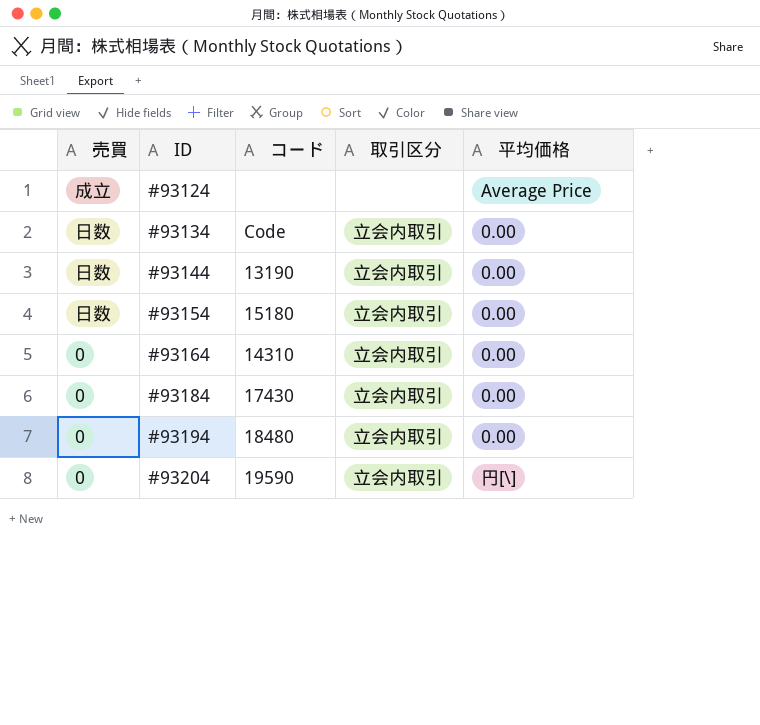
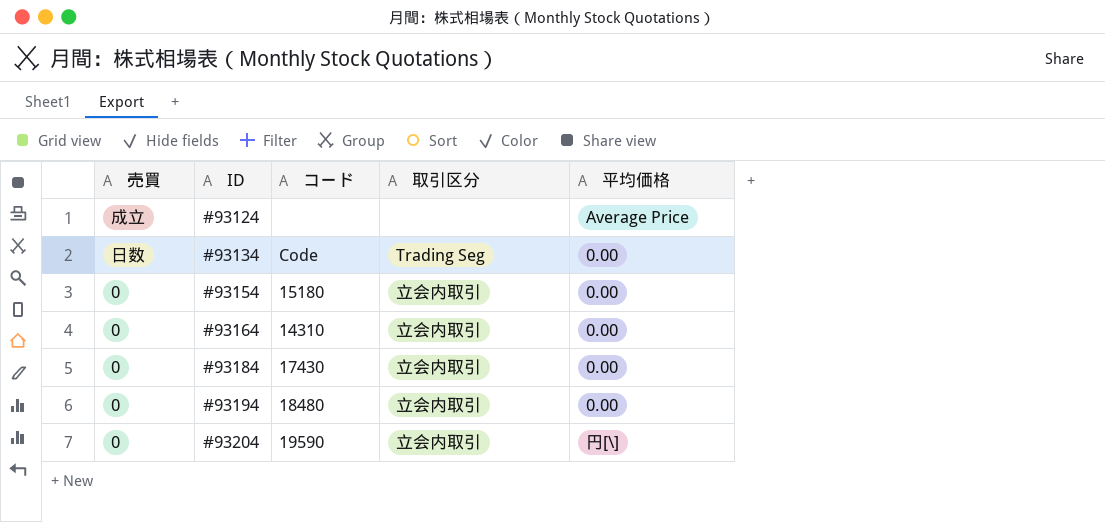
row #93144: 日数 | 13190 | 立会内取引 | 0.00 -> none
#93134 | 取引区分: 立会内取引 -> Trading Seg
#93154 | 売買: 日数 -> 0

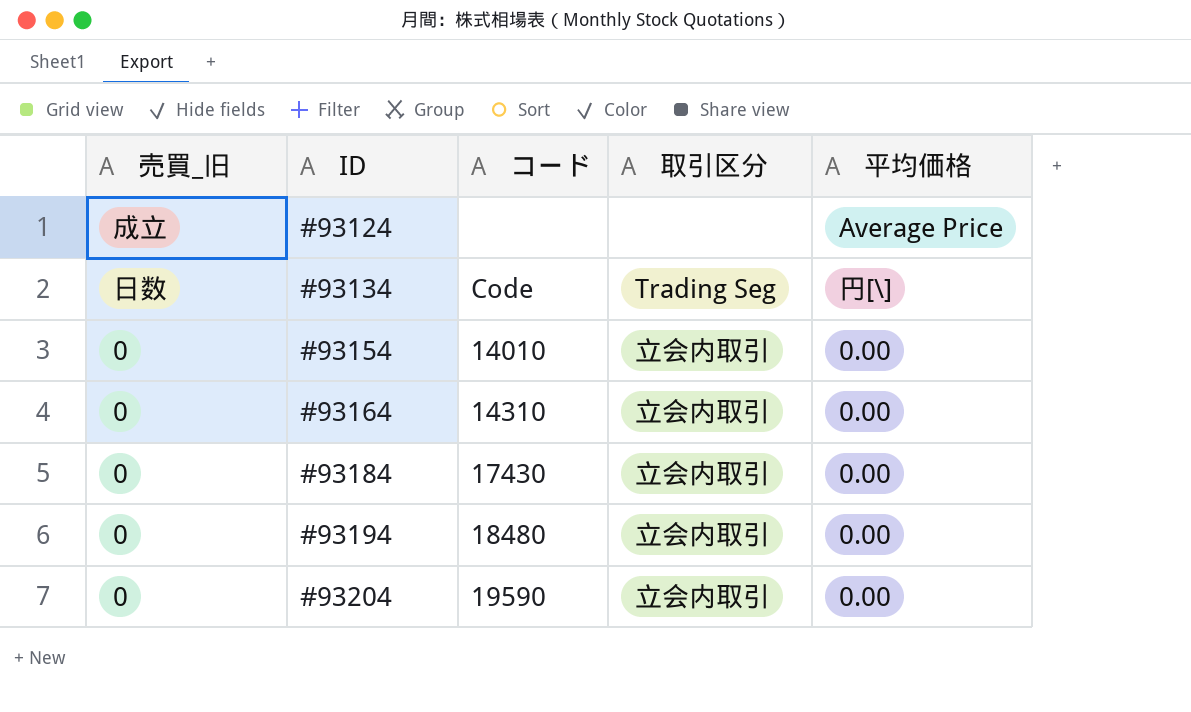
column name: 売買 -> 売買_旧
#93134 | 平均価格: 0.00 -> 円[\]
#93154 | コード: 15180 -> 14010
#93204 | 平均価格: 円[\] -> 0.00

